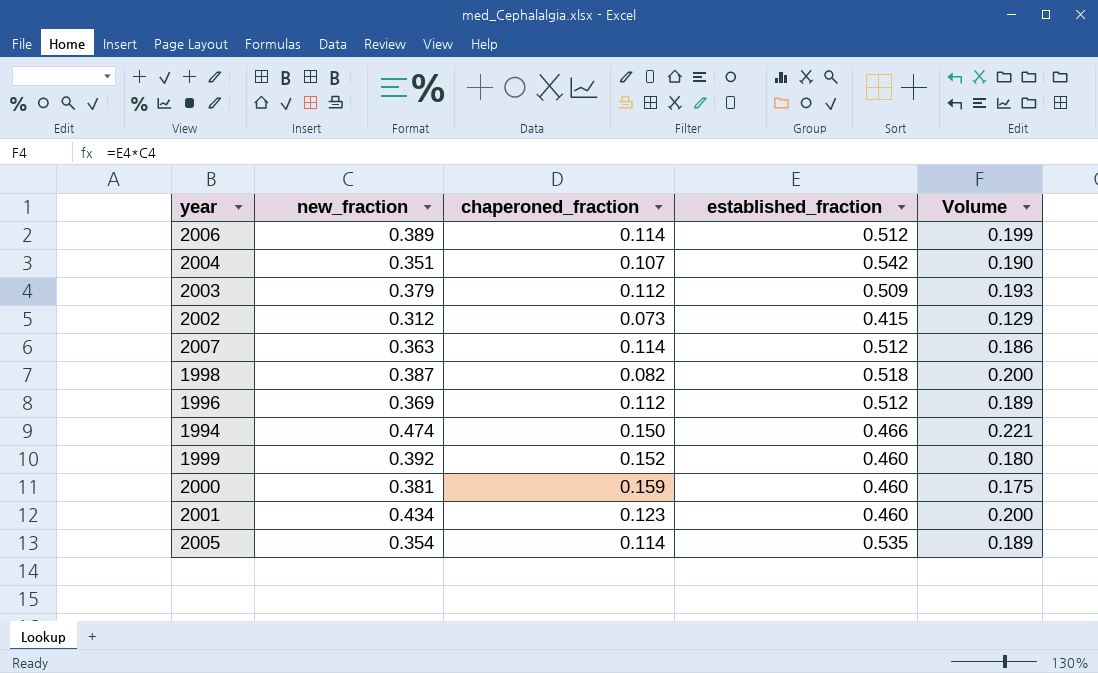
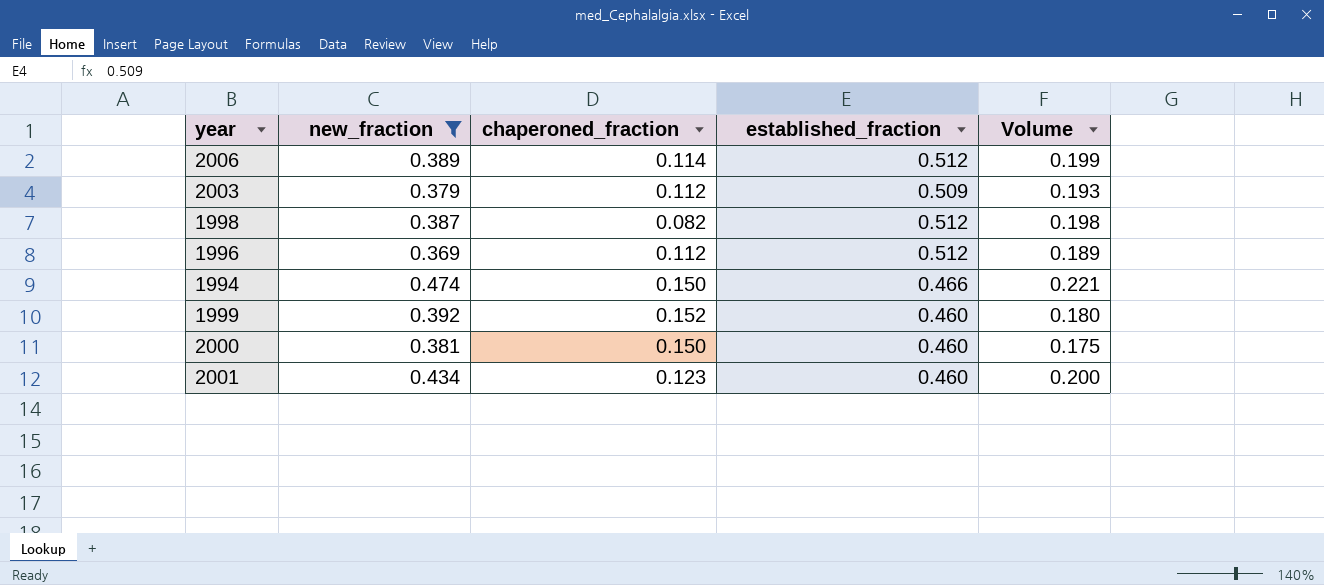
filter: none -> new_fraction >= 0.369
1998 | established_fraction: 0.518 -> 0.512
1998 | Volume: 0.200 -> 0.198
2000 | chaperoned_fraction: 0.159 -> 0.150

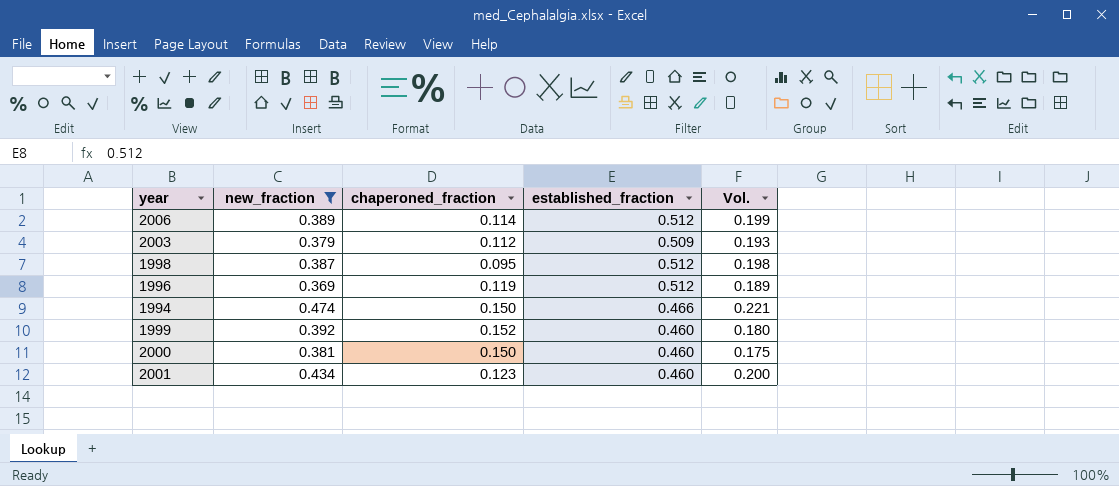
column name: Volume -> Vol.
1998 | chaperoned_fraction: 0.082 -> 0.095
1996 | chaperoned_fraction: 0.112 -> 0.119

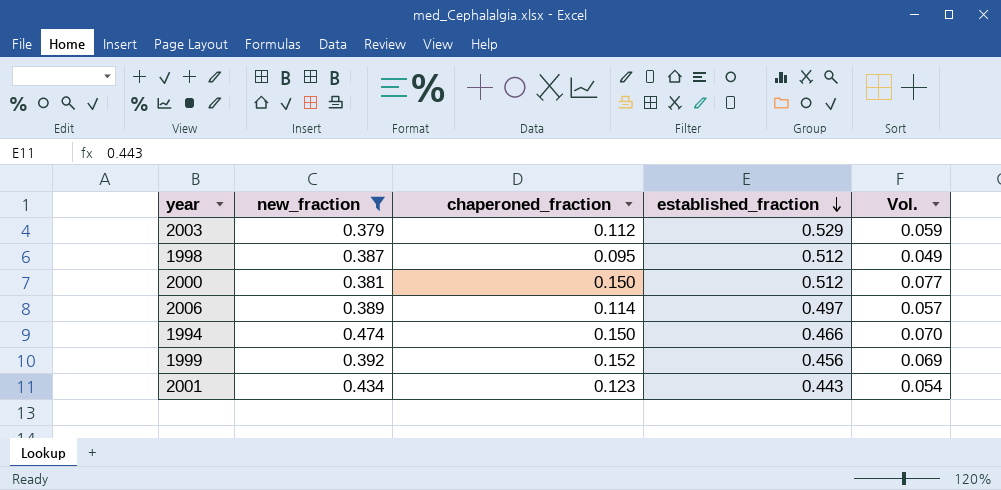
row order: none -> established_fraction descending
column Vol. | formula: [new_fraction] * [established_fraction] -> [chaperoned_fraction] * [established_fraction]
row 1996: 0.369 | 0.119 | 0.512 | 0.189 -> none
2003 | established_fraction: 0.509 -> 0.529
2000 | established_fraction: 0.460 -> 0.512
2006 | established_fraction: 0.512 -> 0.497
1999 | established_fraction: 0.460 -> 0.456
2001 | established_fraction: 0.460 -> 0.443

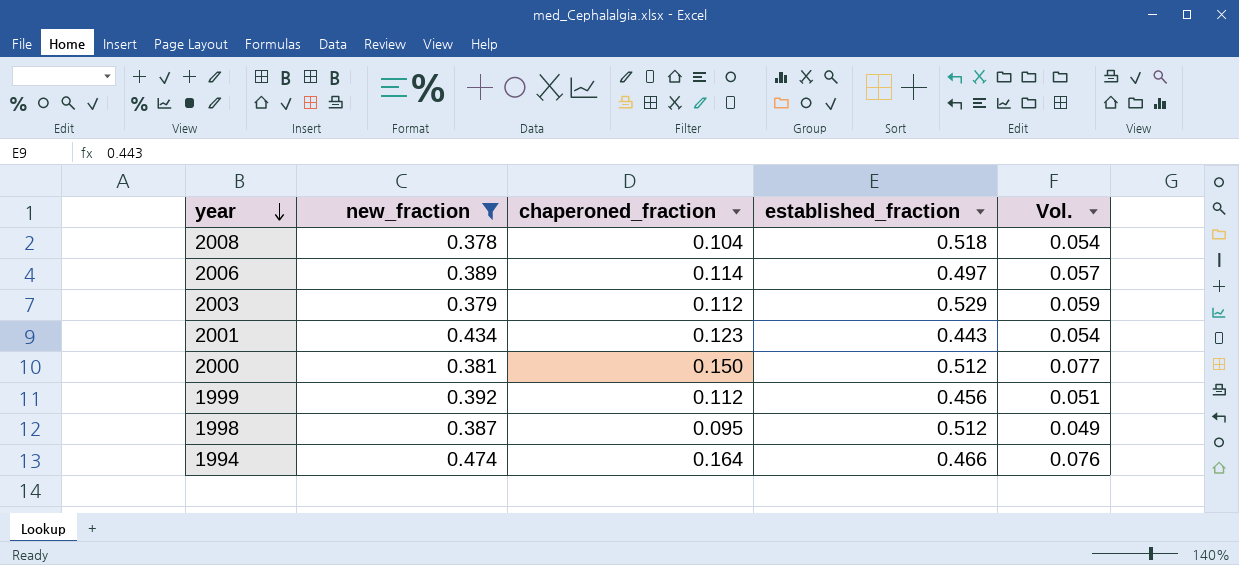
row order: established_fraction descending -> year descending
row 2008: none -> 0.378 | 0.104 | 0.518 | 0.054
1999 | chaperoned_fraction: 0.152 -> 0.112
1999 | Vol.: 0.069 -> 0.051
1994 | chaperoned_fraction: 0.150 -> 0.164
1994 | Vol.: 0.070 -> 0.076

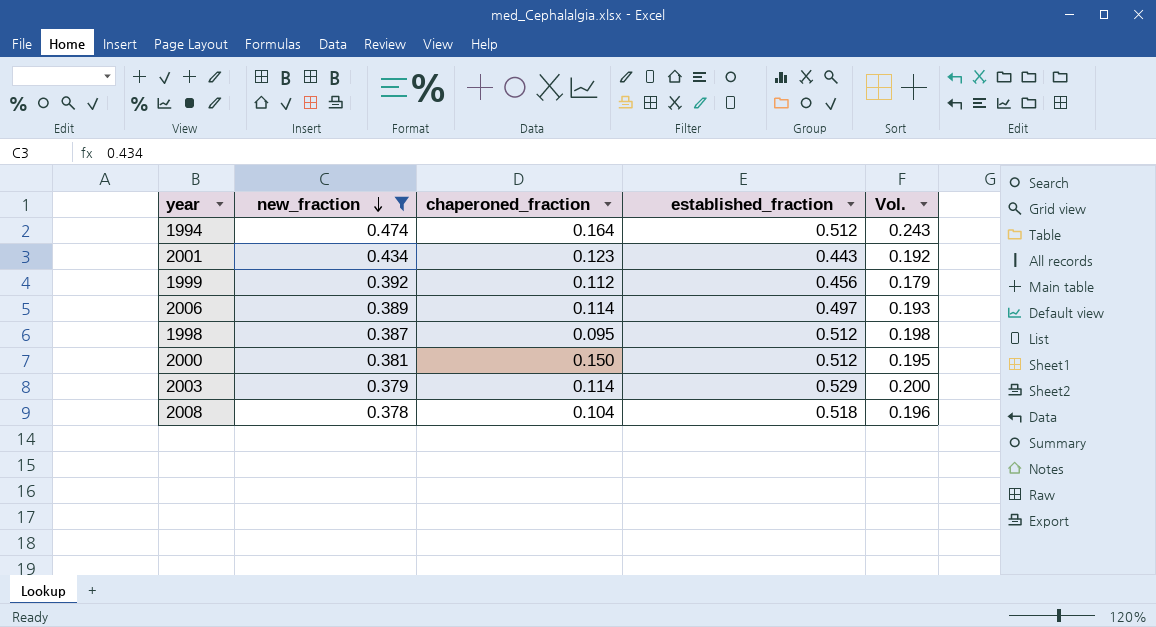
row order: year descending -> new_fraction descending
column Vol. | formula: [chaperoned_fraction] * [established_fraction] -> [new_fraction] * [established_fraction]
1994 | established_fraction: 0.466 -> 0.512
2003 | chaperoned_fraction: 0.112 -> 0.114

